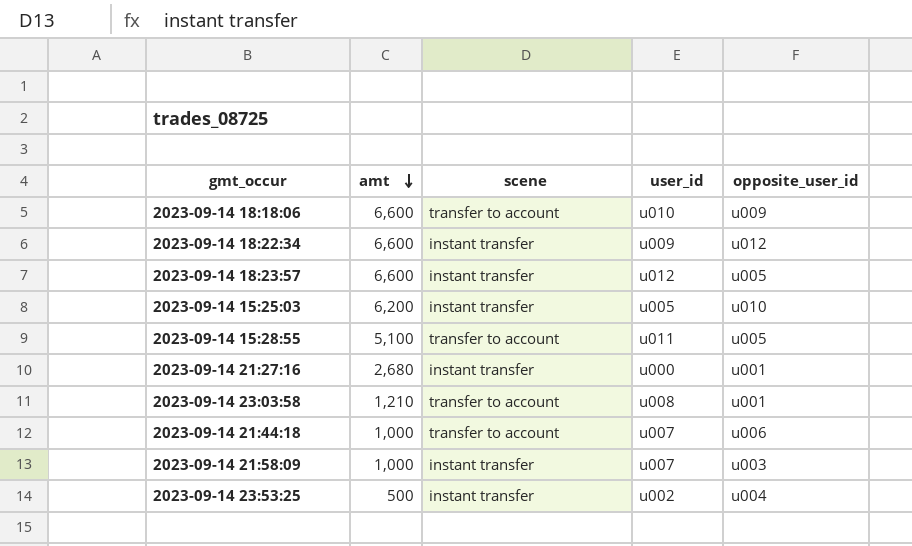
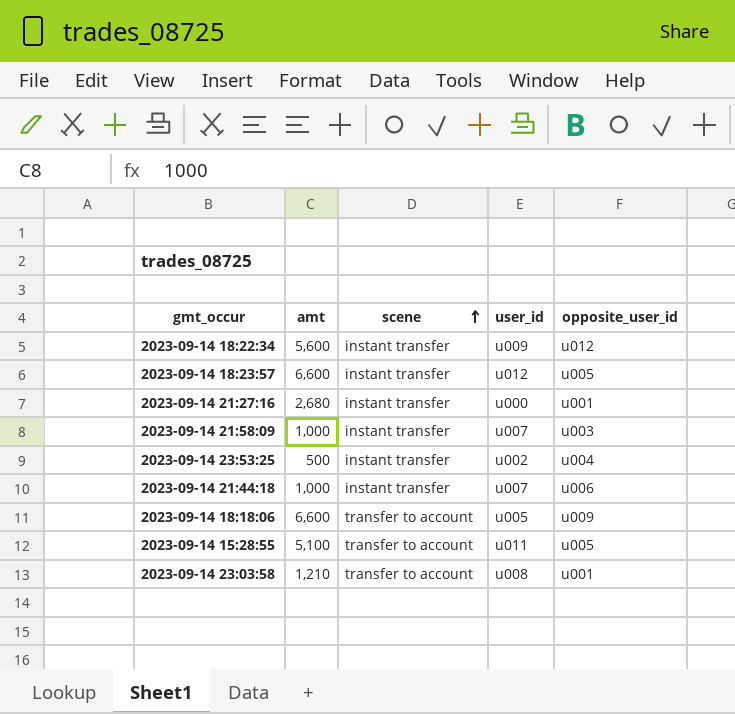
row order: amt descending -> scene ascending
row 2023-09-14 15:25:03: 6,200 | instant transfer | u005 | u010 -> none
2023-09-14 18:22:34 | amt: 6,600 -> 5,600
2023-09-14 21:44:18 | scene: transfer to account -> instant transfer
2023-09-14 18:18:06 | user_id: u010 -> u005

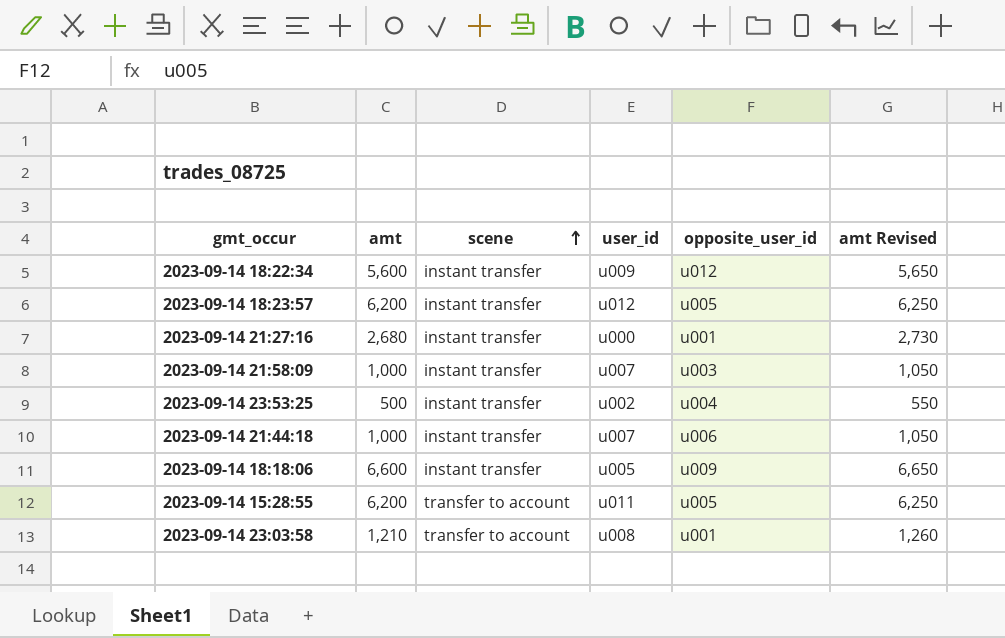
column amt Revised | formula: none -> [amt] + 50
2023-09-14 18:23:57 | amt: 6,600 -> 6,200
2023-09-14 18:18:06 | scene: transfer to account -> instant transfer
2023-09-14 15:28:55 | amt: 5,100 -> 6,200

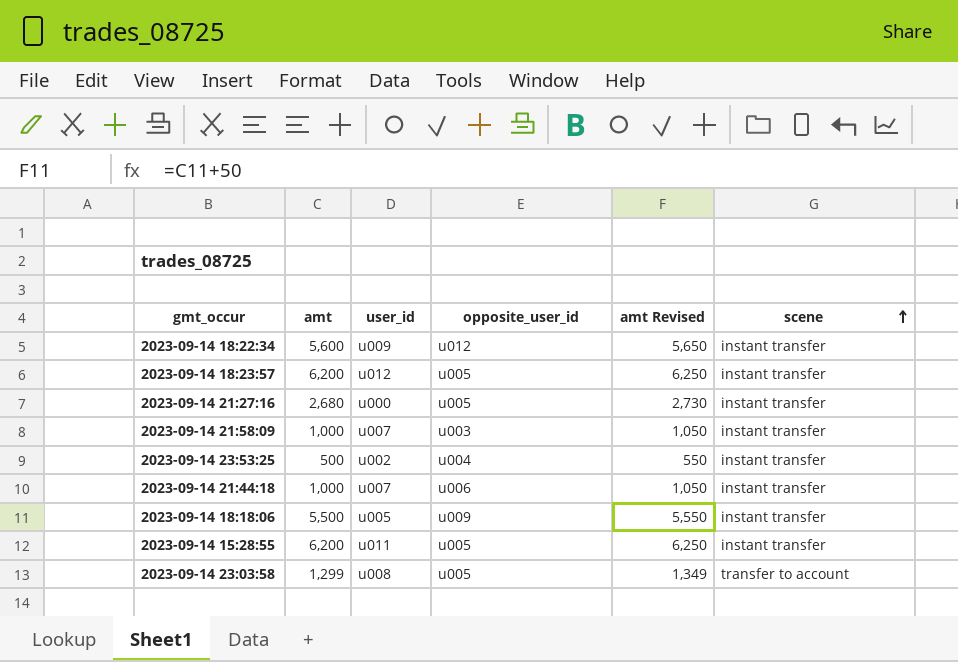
column scene | position: 3 -> 6
2023-09-14 21:27:16 | opposite_user_id: u001 -> u005
2023-09-14 18:18:06 | amt: 6,600 -> 5,500
2023-09-14 18:18:06 | amt Revised: 6,650 -> 5,550
2023-09-14 15:28:55 | scene: transfer to account -> instant transfer
2023-09-14 23:03:58 | amt: 1,210 -> 1,299
2023-09-14 23:03:58 | opposite_user_id: u001 -> u005
2023-09-14 23:03:58 | amt Revised: 1,260 -> 1,349

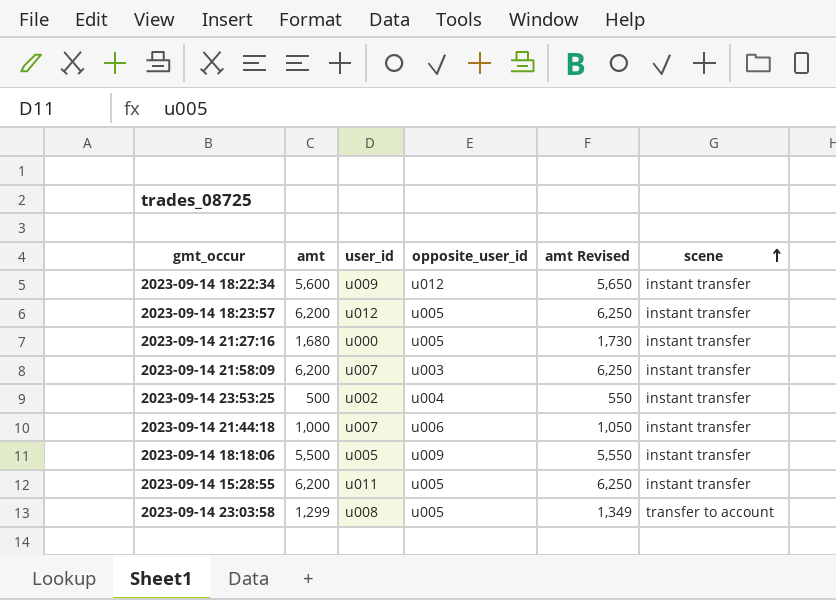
2023-09-14 21:27:16 | amt: 2,680 -> 1,680
2023-09-14 21:27:16 | amt Revised: 2,730 -> 1,730
2023-09-14 21:58:09 | amt: 1,000 -> 6,200
2023-09-14 21:58:09 | amt Revised: 1,050 -> 6,250

